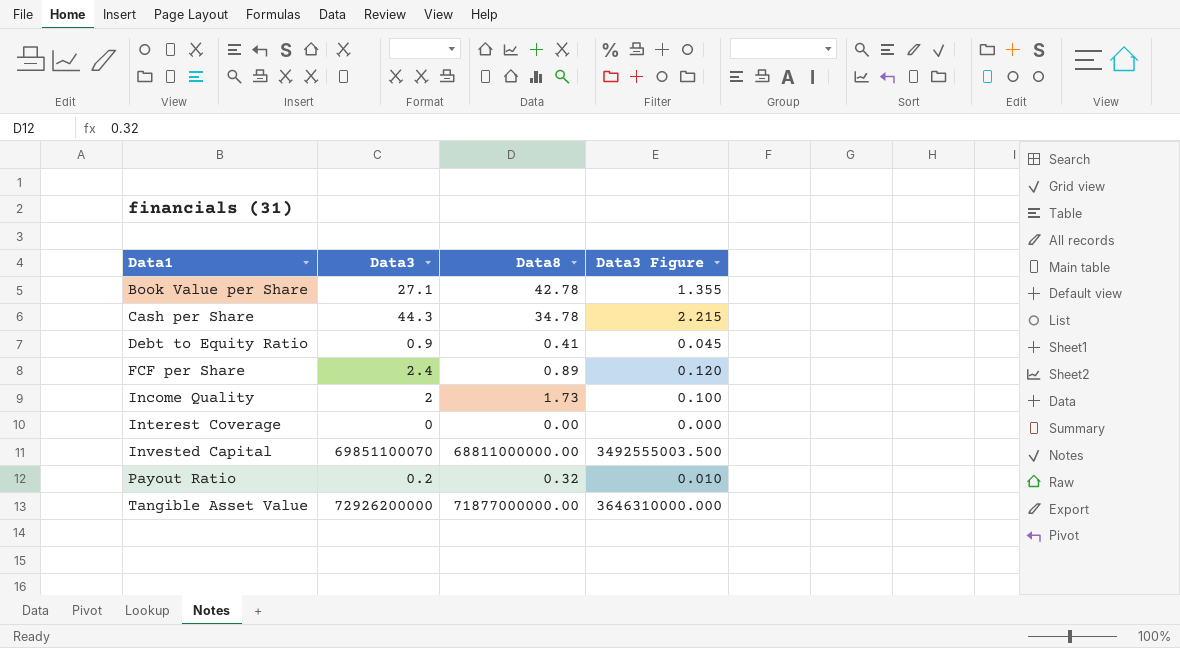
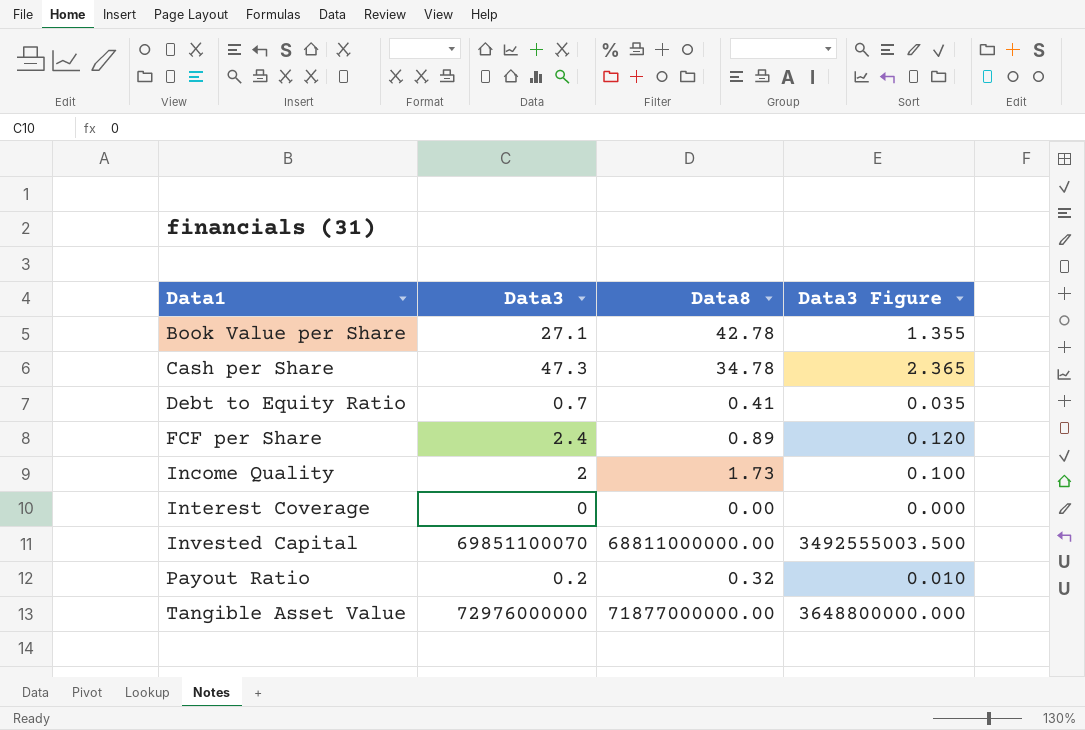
Cash per Share | Data3: 44.3 -> 47.3
Cash per Share | Data3 Figure: 2.215 -> 2.365
Debt to Equity Ratio | Data3: 0.9 -> 0.7
Debt to Equity Ratio | Data3 Figure: 0.045 -> 0.035
Tangible Asset Value | Data3: 72926200000 -> 72976000000
Tangible Asset Value | Data3 Figure: 3646310000.000 -> 3648800000.000

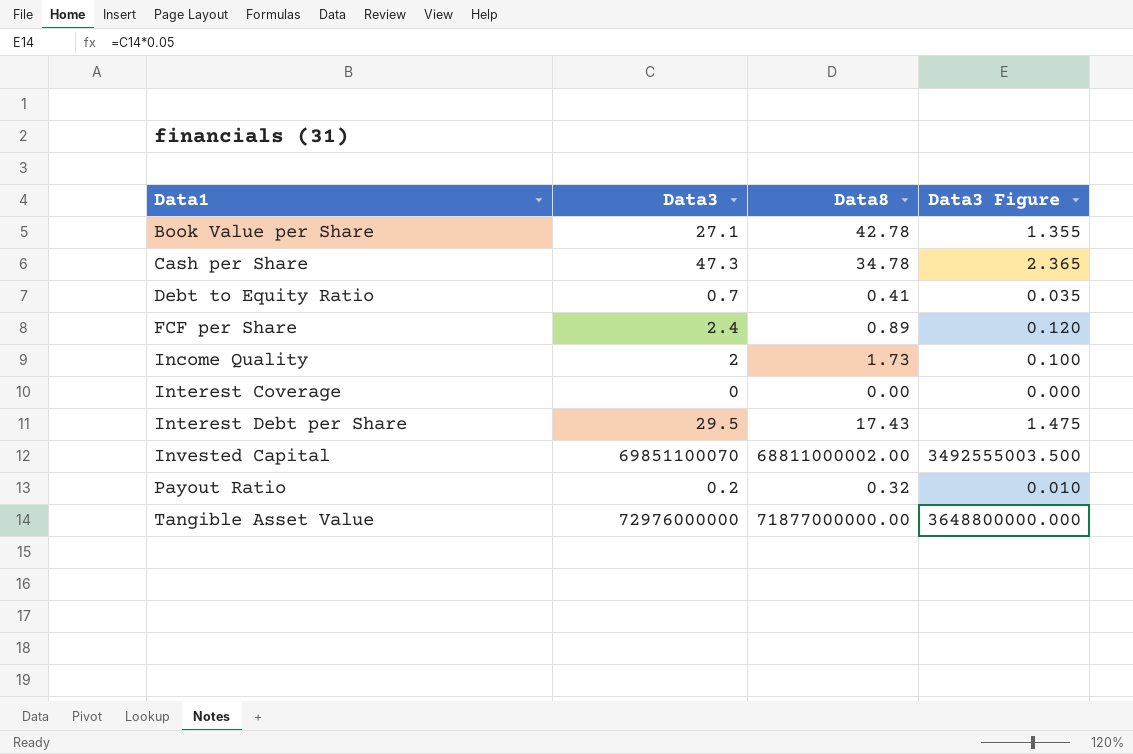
row Interest Debt per Share: none -> 29.5 | 17.43 | 1.475
Invested Capital | Data8: 68811000000.00 -> 68811000002.00

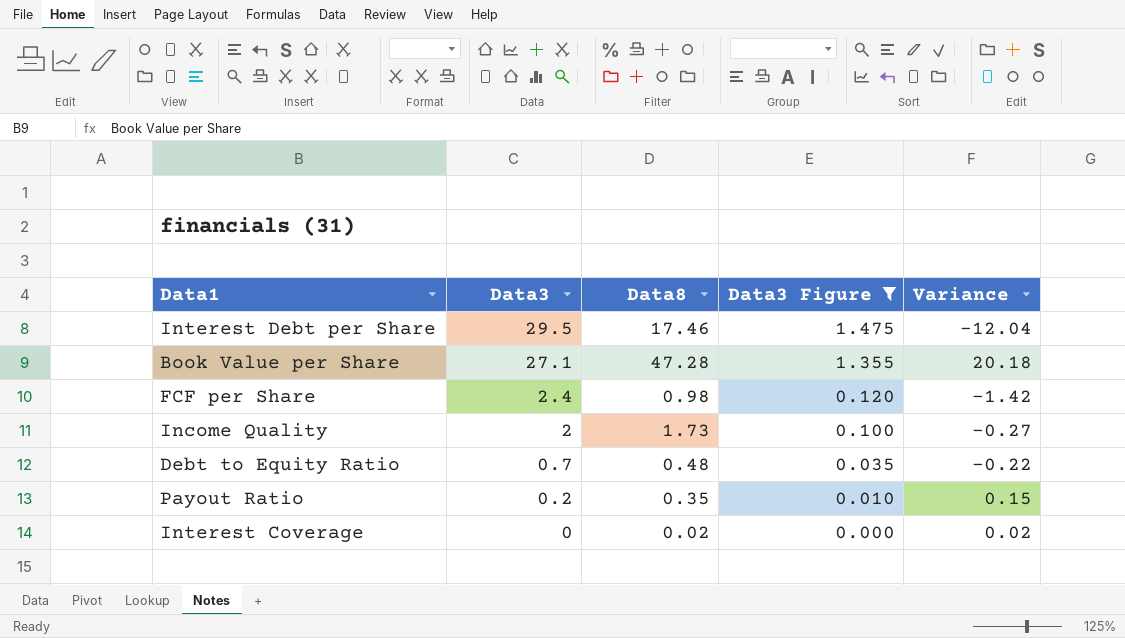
filter: none -> Data3 Figure <= 1.475
row order: Data1 ascending -> Data3 descending
column Variance | formula: none -> [Data8] - [Data3]
Interest Debt per Share | Data8: 17.43 -> 17.46
Book Value per Share | Data8: 42.78 -> 47.28
FCF per Share | Data8: 0.89 -> 0.98
Debt to Equity Ratio | Data8: 0.41 -> 0.48
Payout Ratio | Data8: 0.32 -> 0.35
Interest Coverage | Data8: 0.00 -> 0.02

